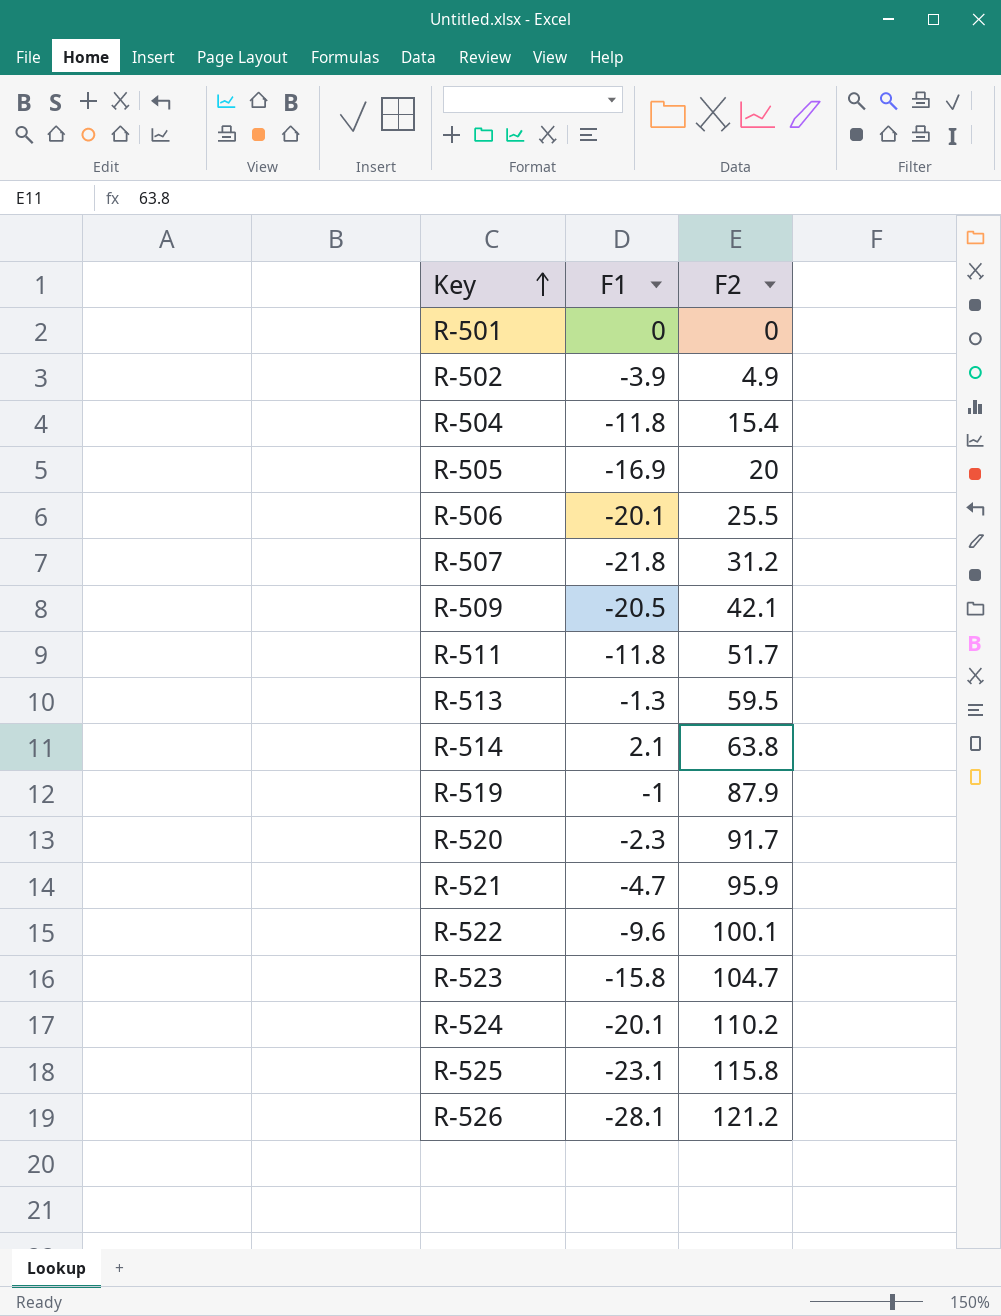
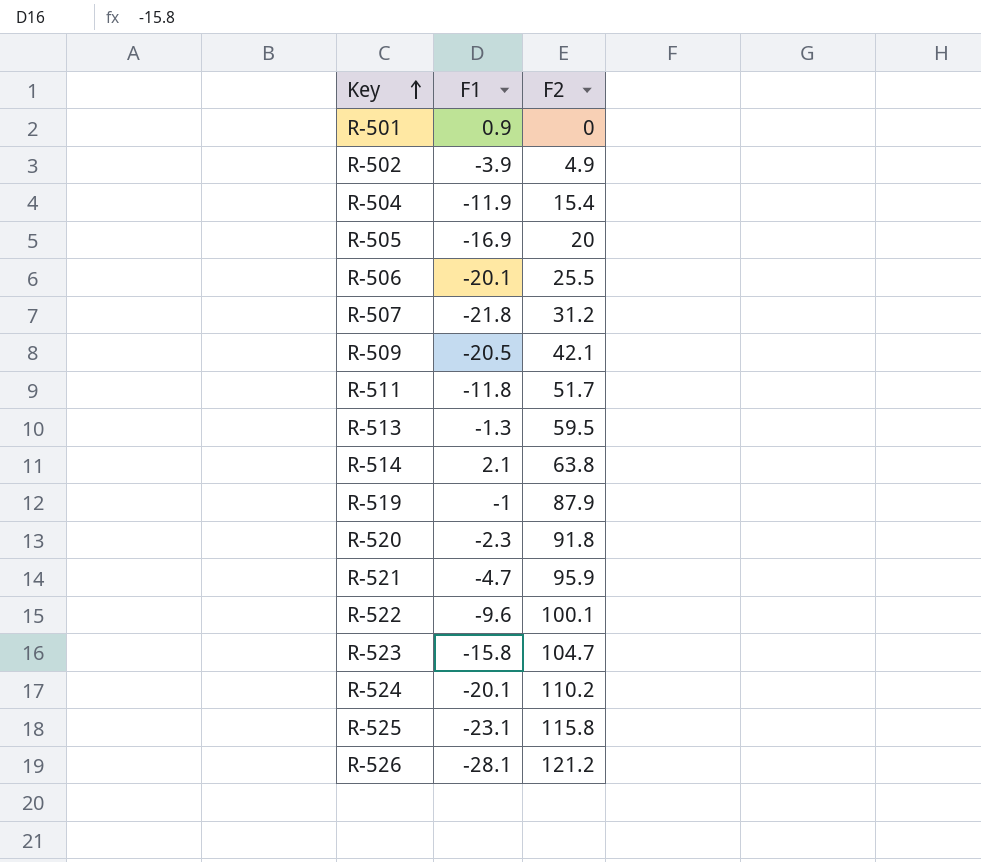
R-501 | F1: 0 -> 0.9
R-504 | F1: -11.8 -> -11.9
R-520 | F2: 91.7 -> 91.8

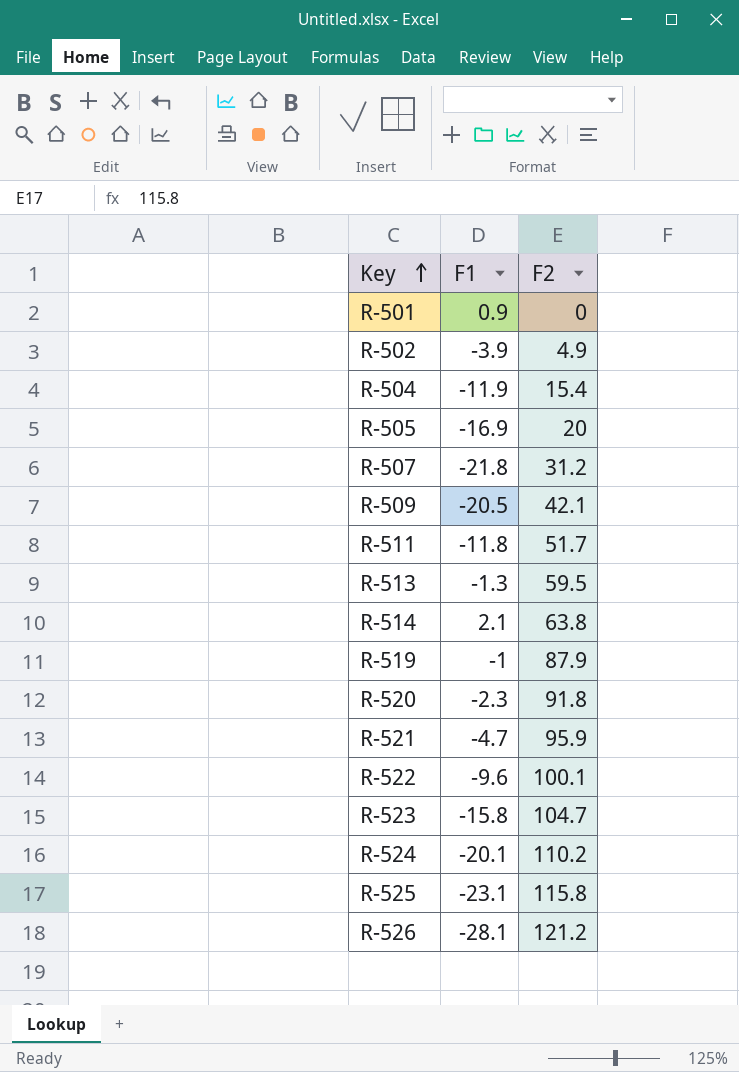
row R-506: -20.1 | 25.5 -> none

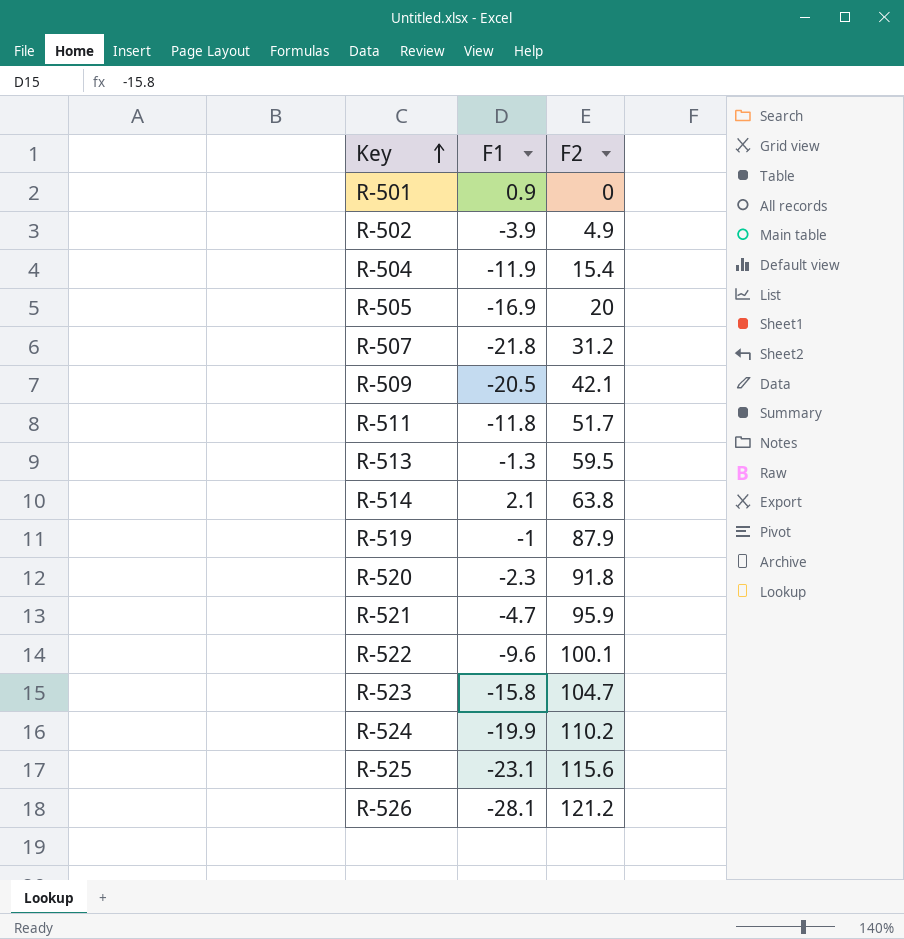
R-524 | F1: -20.1 -> -19.9
R-525 | F2: 115.8 -> 115.6

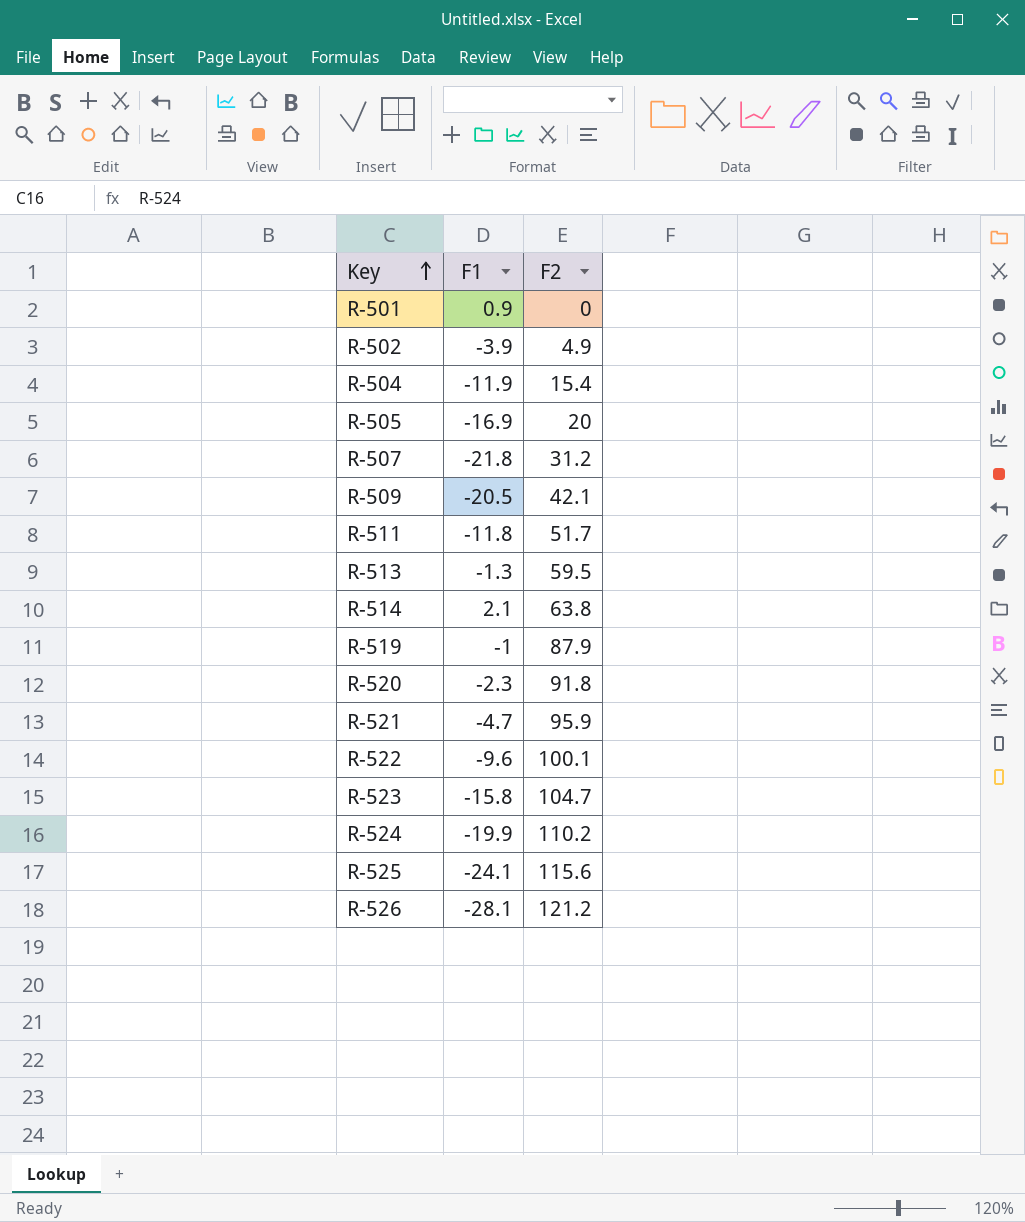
R-525 | F1: -23.1 -> -24.1

